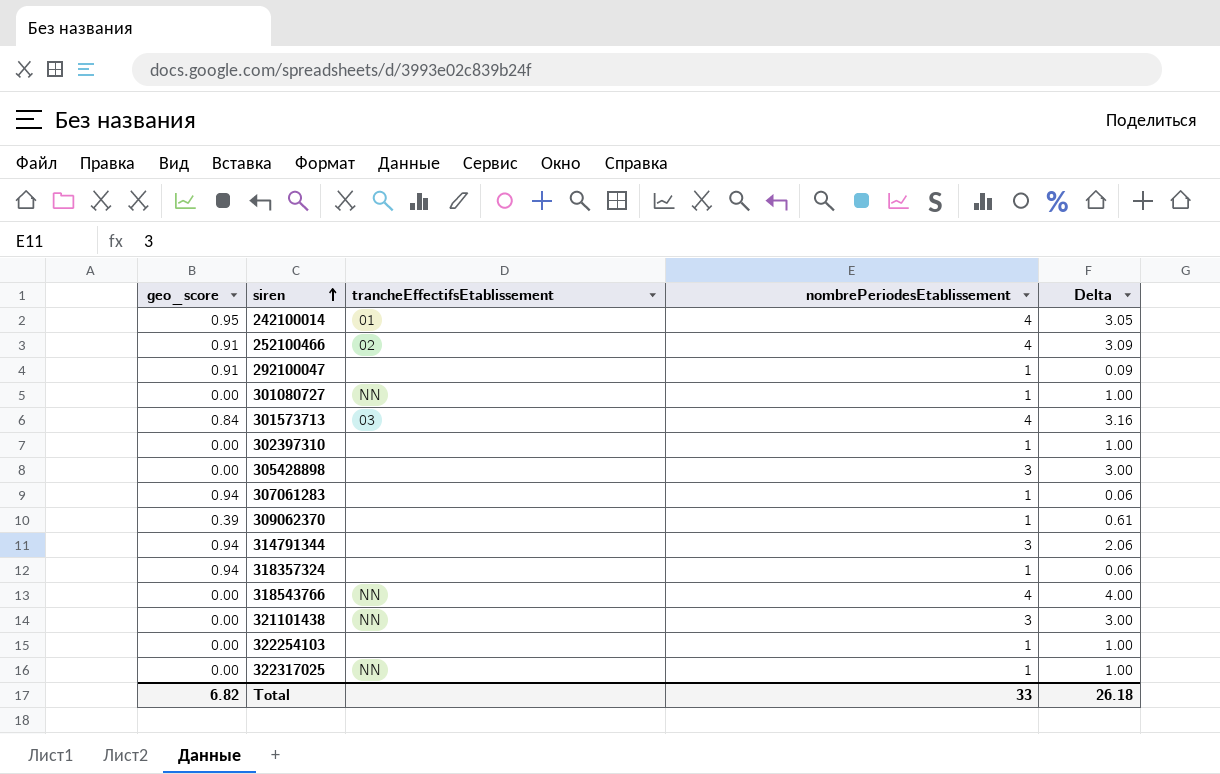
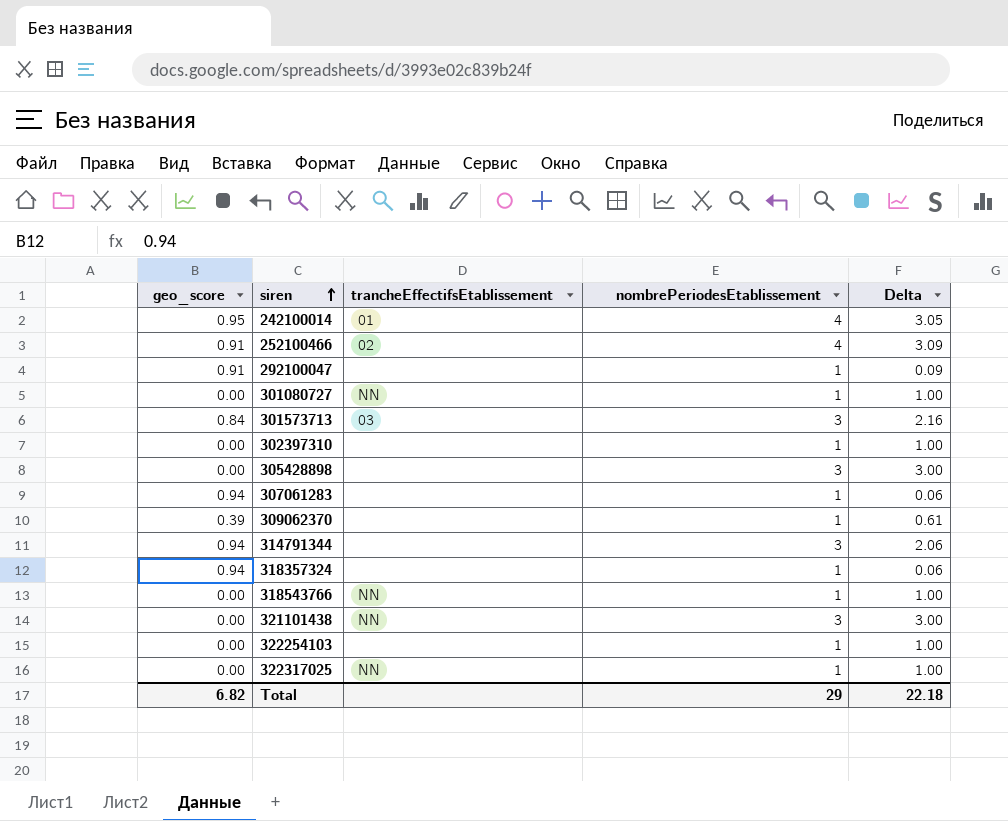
301573713 | nombrePeriodesEtablissement: 4 -> 3
301573713 | Delta: 3.16 -> 2.16
318543766 | nombrePeriodesEtablissement: 4 -> 1
318543766 | Delta: 4.00 -> 1.00
Total | nombrePeriodesEtablissement: 33 -> 29
Total | Delta: 26.18 -> 22.18

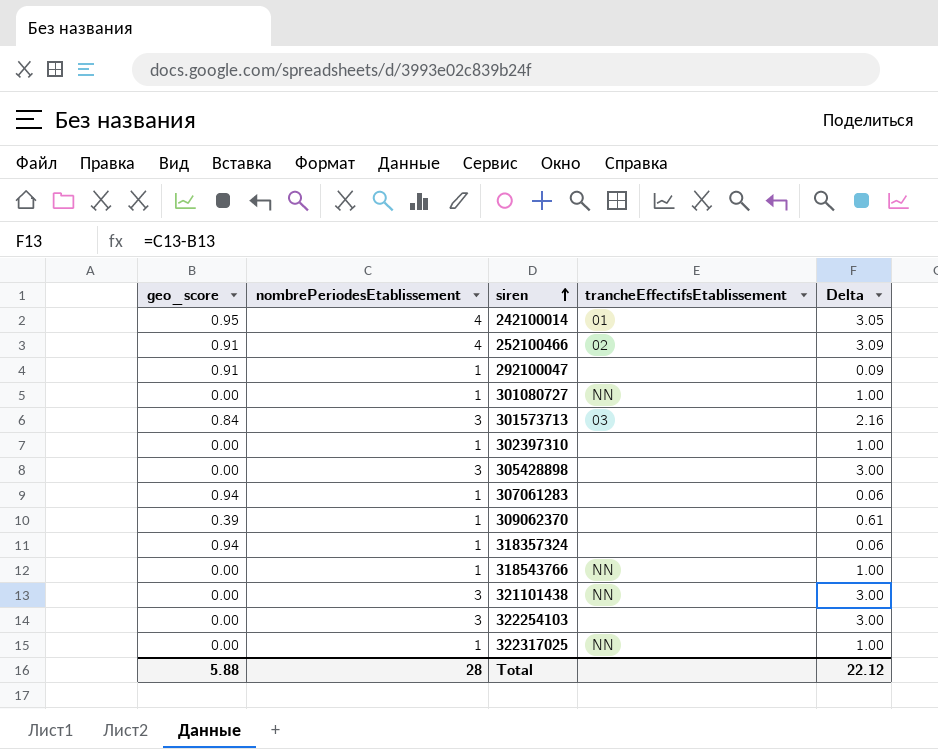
column nombrePeriodesEtablissement | position: 4 -> 2
row 314791344: 0.94 | none | 3 | 2.06 -> none
322254103 | nombrePeriodesEtablissement: 1 -> 3
322254103 | Delta: 1.00 -> 3.00
Total | geo_score: 6.82 -> 5.88
Total | nombrePeriodesEtablissement: 29 -> 28
Total | Delta: 22.18 -> 22.12

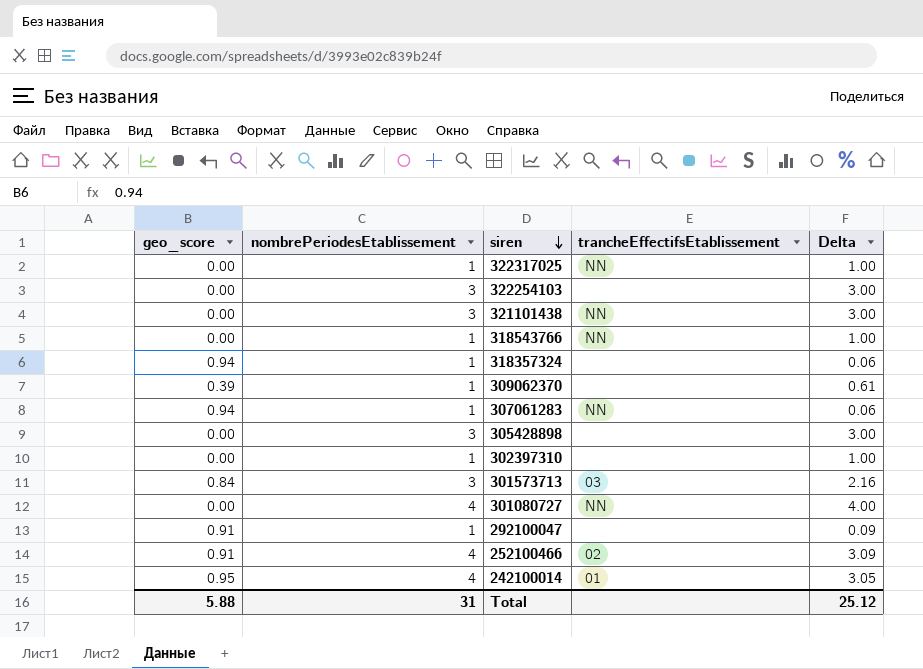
row order: siren ascending -> siren descending
307061283 | trancheEffectifsEtablissement: none -> NN
301080727 | nombrePeriodesEtablissement: 1 -> 4
301080727 | Delta: 1.00 -> 4.00
Total | nombrePeriodesEtablissement: 28 -> 31
Total | Delta: 22.12 -> 25.12

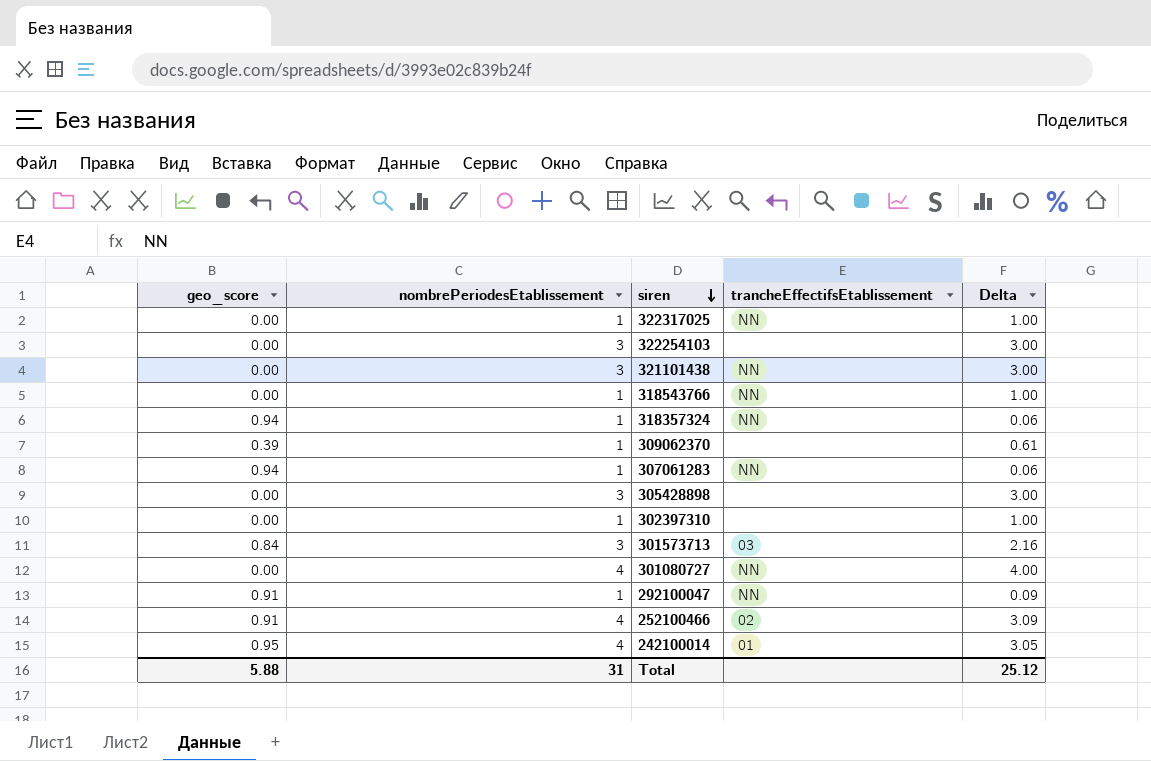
318357324 | trancheEffectifsEtablissement: none -> NN
292100047 | trancheEffectifsEtablissement: none -> NN

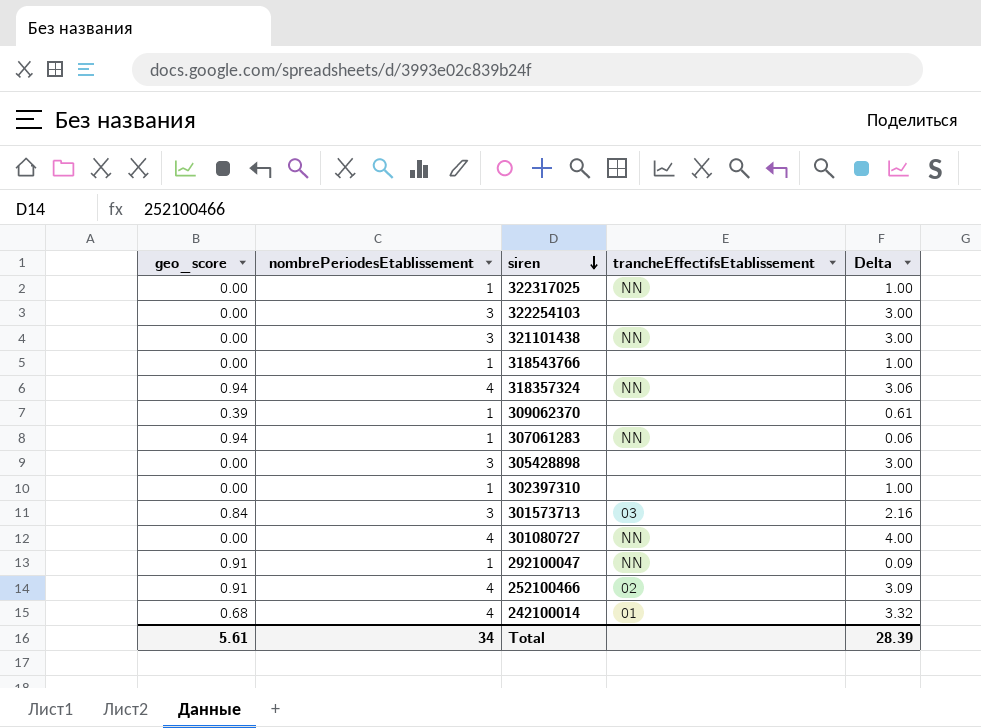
318543766 | trancheEffectifsEtablissement: NN -> none
318357324 | nombrePeriodesEtablissement: 1 -> 4
318357324 | Delta: 0.06 -> 3.06
242100014 | geo_score: 0.95 -> 0.68
242100014 | Delta: 3.05 -> 3.32
Total | geo_score: 5.88 -> 5.61
Total | nombrePeriodesEtablissement: 31 -> 34
Total | Delta: 25.12 -> 28.39

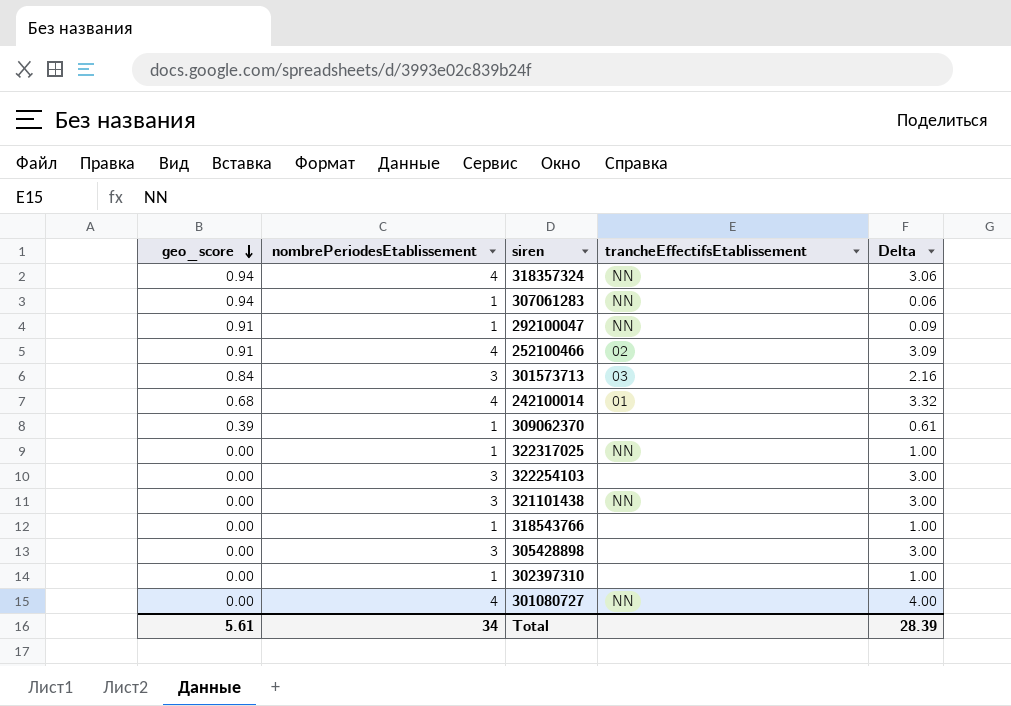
row order: siren descending -> geo_score descending

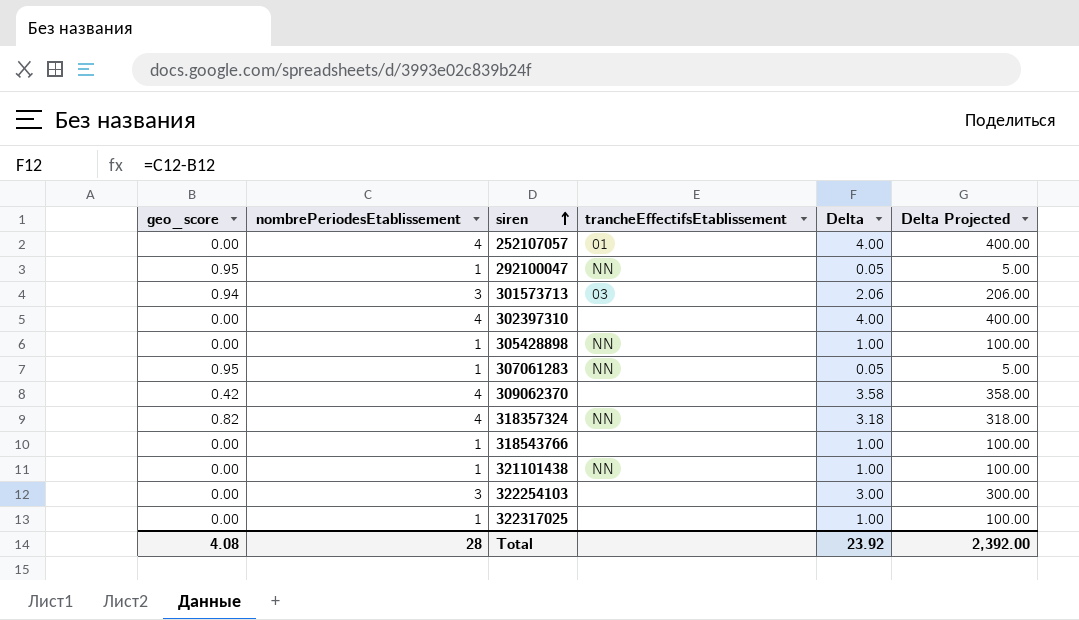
row order: geo_score descending -> siren ascending
column Delta Projected | formula: none -> [Delta] * 100
row 252100466: 0.91 | 4 | 02 | 3.09 -> none
row 242100014: 0.68 | 4 | 01 | 3.32 -> none
row 301080727: 0.00 | 4 | NN | 4.00 -> none
row 252107057: none -> 0.00 | 4 | 01 | 4.00 | 400.00
292100047 | geo_score: 0.91 -> 0.95
292100047 | Delta: 0.09 -> 0.05
301573713 | geo_score: 0.84 -> 0.94
301573713 | Delta: 2.16 -> 2.06
302397310 | nombrePeriodesEtablissement: 1 -> 4
302397310 | Delta: 1.00 -> 4.00
305428898 | nombrePeriodesEtablissement: 3 -> 1
305428898 | trancheEffectifsEtablissement: none -> NN
305428898 | Delta: 3.00 -> 1.00
307061283 | geo_score: 0.94 -> 0.95
307061283 | Delta: 0.06 -> 0.05
309062370 | geo_score: 0.39 -> 0.42
309062370 | nombrePeriodesEtablissement: 1 -> 4
309062370 | Delta: 0.61 -> 3.58
318357324 | geo_score: 0.94 -> 0.82
318357324 | Delta: 3.06 -> 3.18
321101438 | nombrePeriodesEtablissement: 3 -> 1
321101438 | Delta: 3.00 -> 1.00
322317025 | trancheEffectifsEtablissement: NN -> none
Total | geo_score: 5.61 -> 4.08
Total | nombrePeriodesEtablissement: 34 -> 28
Total | Delta: 28.39 -> 23.92

